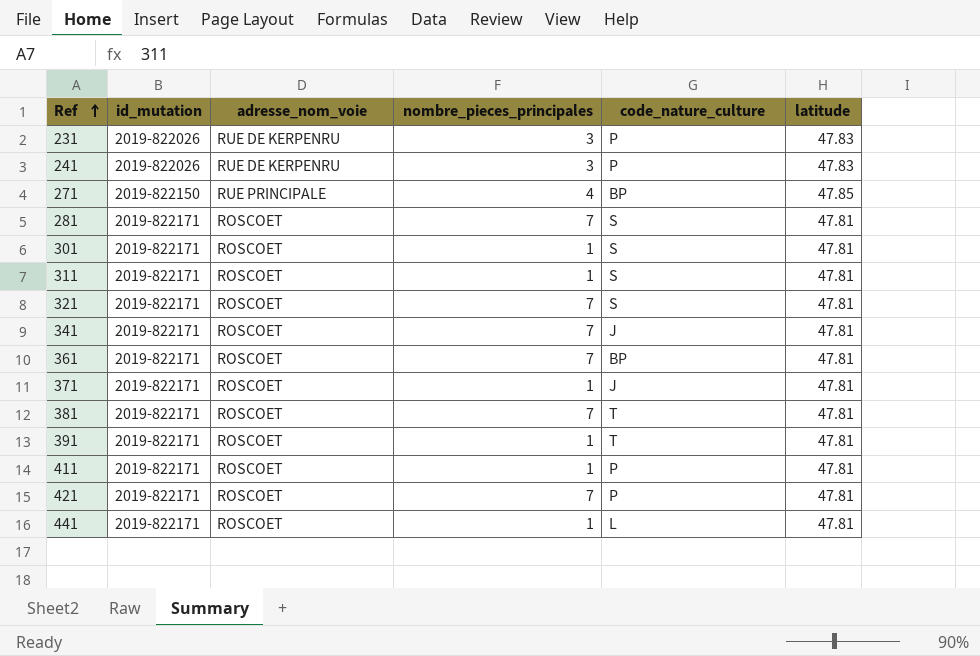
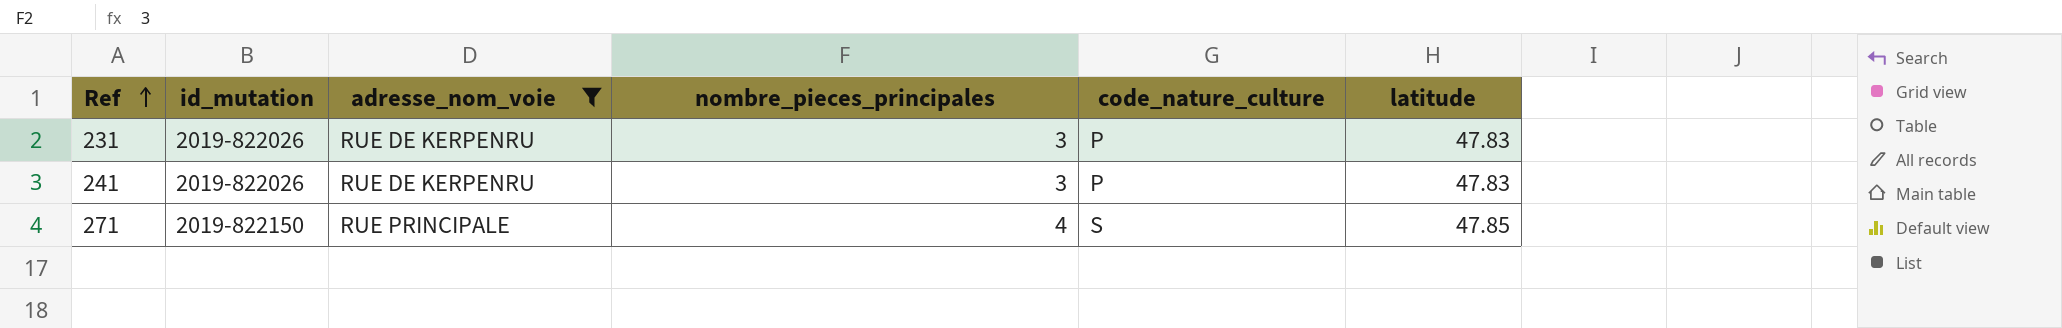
filter: none -> adresse_nom_voie != ROSCOET
271 | code_nature_culture: BP -> S

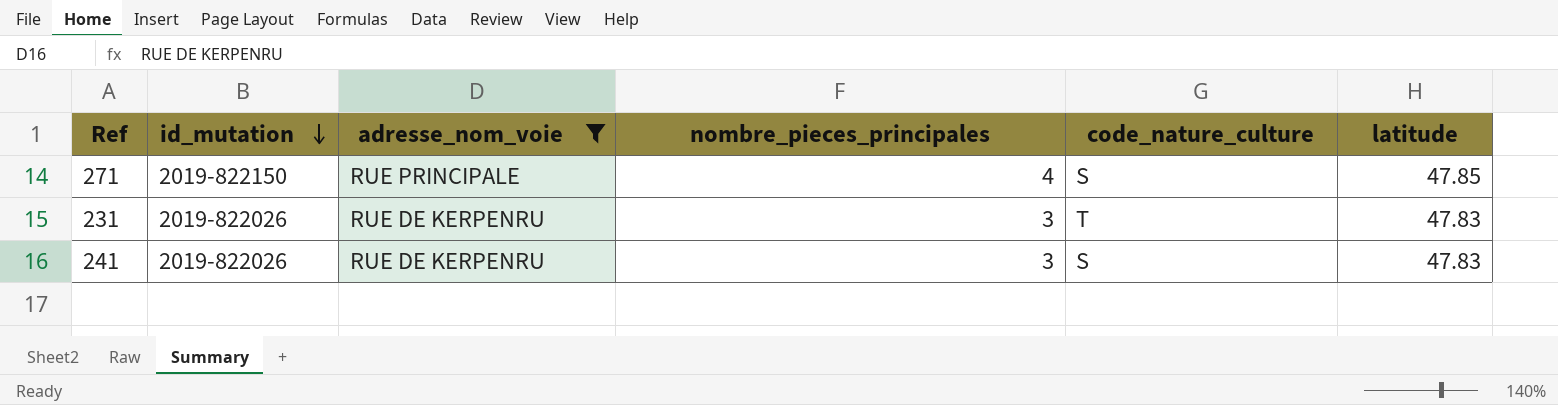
row order: Ref ascending -> id_mutation descending
231 | code_nature_culture: P -> T
241 | code_nature_culture: P -> S

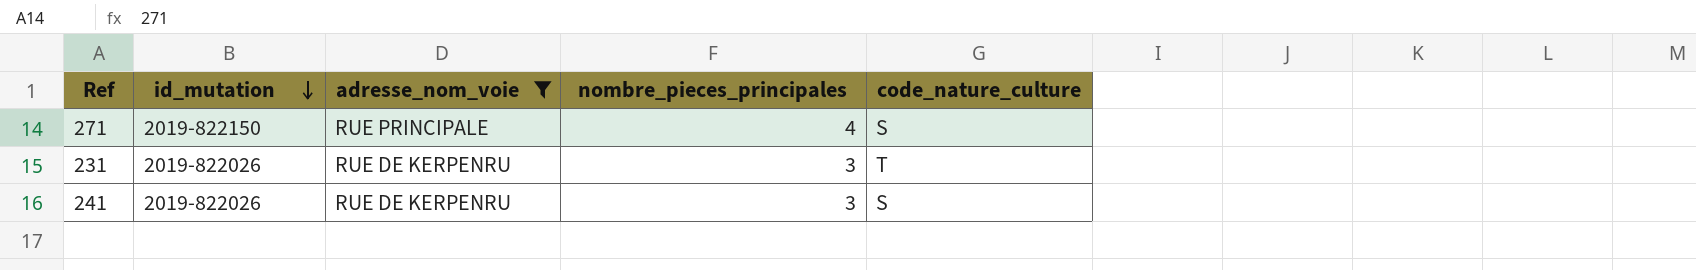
column latitude | position: 6 -> none

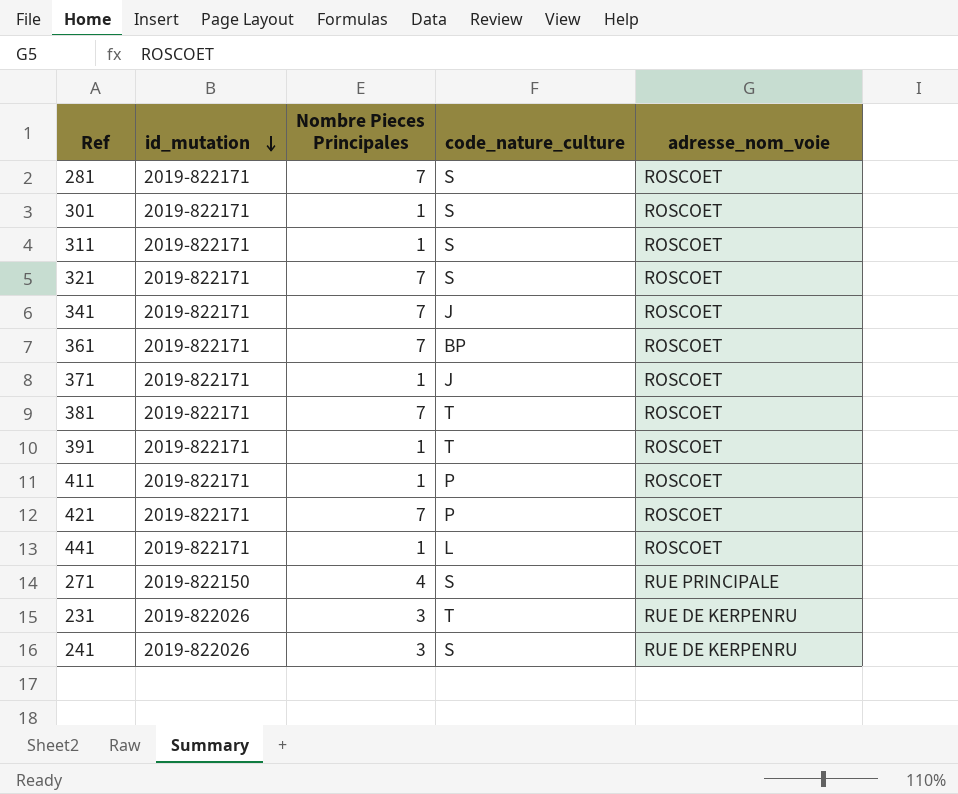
filter: adresse_nom_voie != ROSCOET -> none
column name: nombre_pieces_principales -> Nombre Pieces Principales
column adresse_nom_voie | position: 3 -> 5

